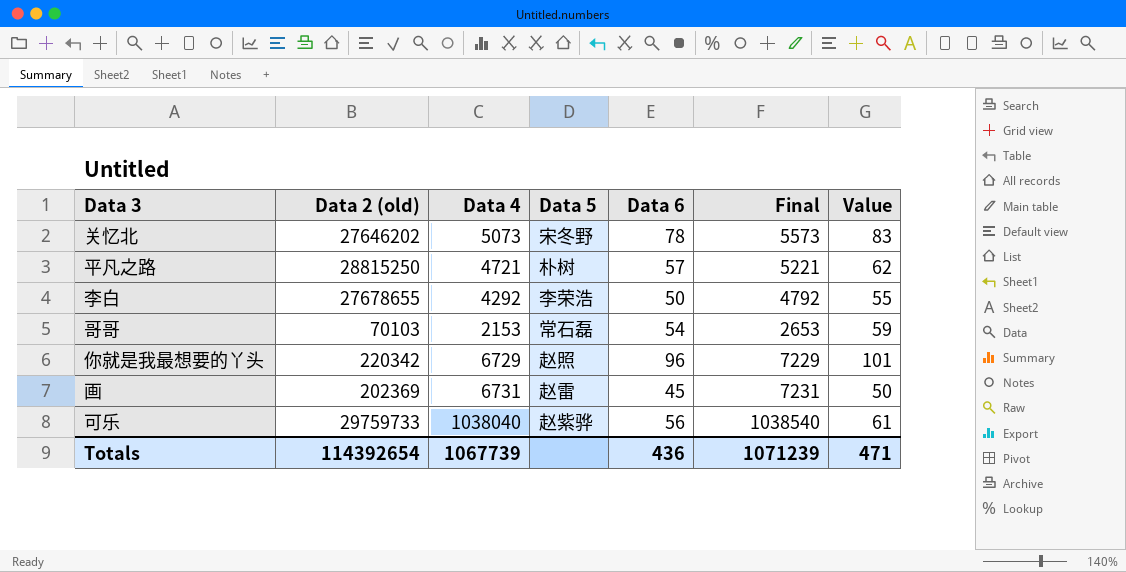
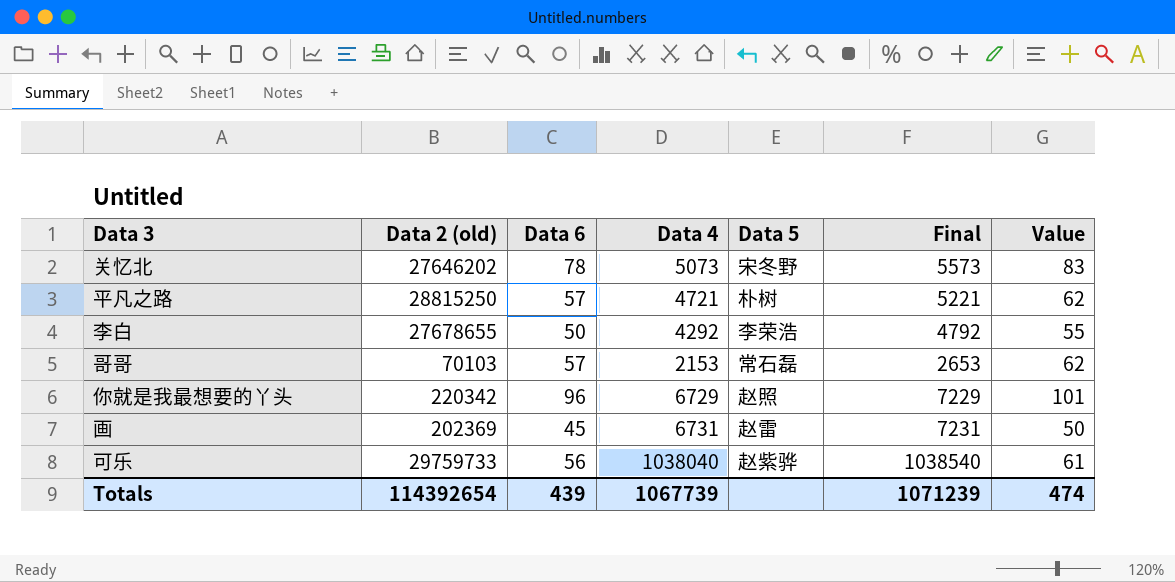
column Data 6 | position: 5 -> 3
哥哥 | Data 6: 54 -> 57
哥哥 | Value: 59 -> 62
Totals | Data 6: 436 -> 439
Totals | Value: 471 -> 474

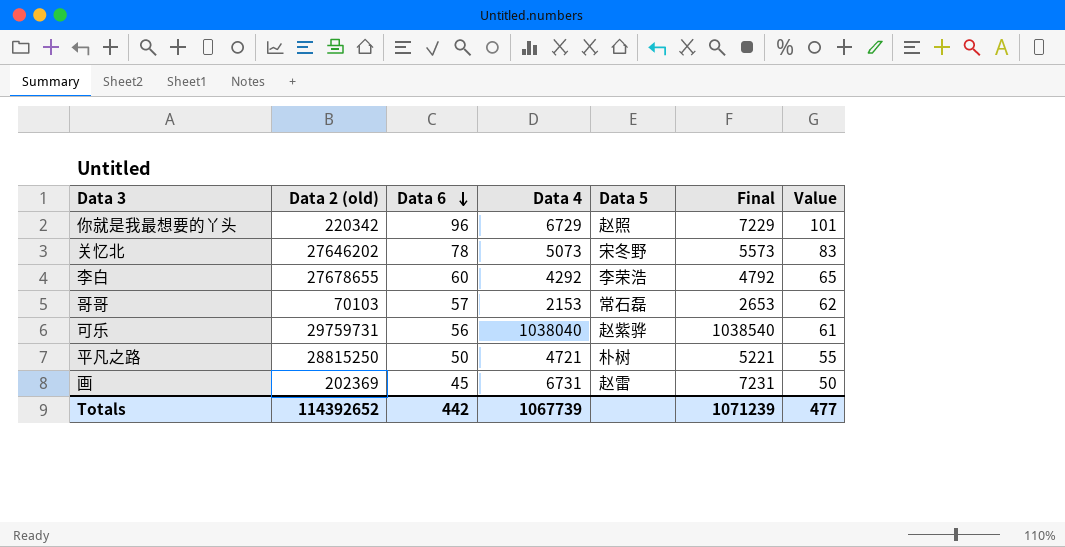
row order: none -> Data 6 descending
李白 | Data 6: 50 -> 60
李白 | Value: 55 -> 65
可乐 | Data 2 (old): 29759733 -> 29759731
平凡之路 | Data 6: 57 -> 50
平凡之路 | Value: 62 -> 55
Totals | Data 2 (old): 114392654 -> 114392652
Totals | Data 6: 439 -> 442
Totals | Value: 474 -> 477

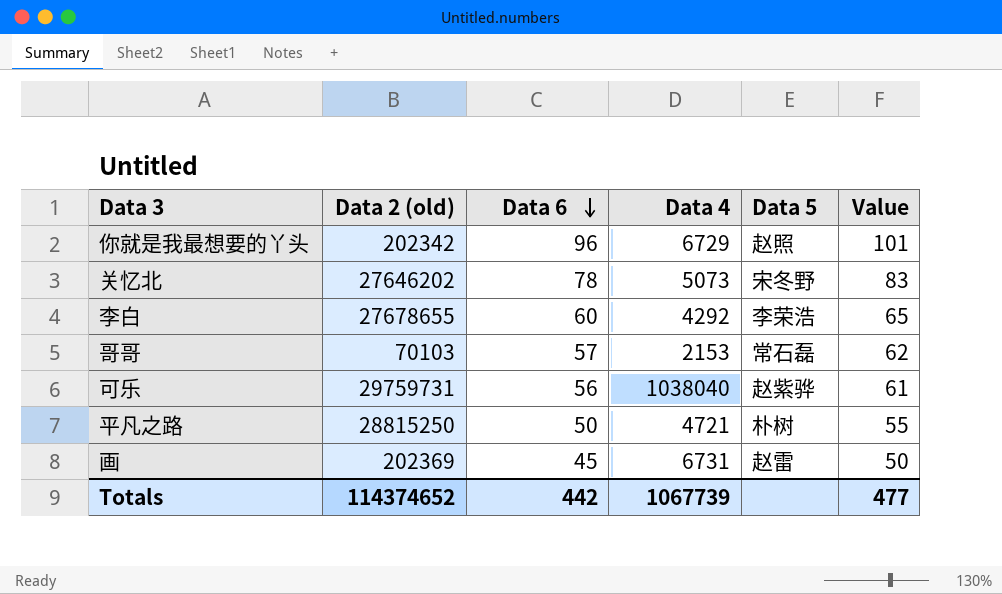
column Final | formula: [Data 4] + 500 -> none
你就是我最想要的丫头 | Data 2 (old): 220342 -> 202342
Totals | Data 2 (old): 114392652 -> 114374652

